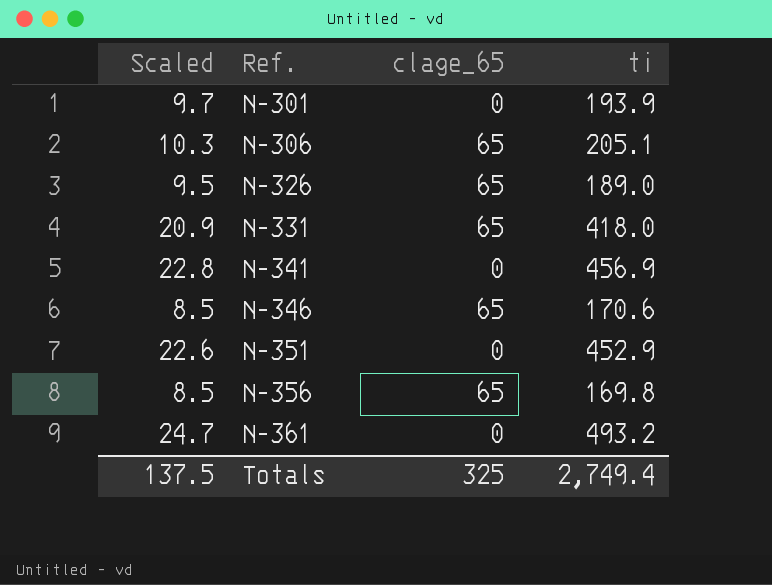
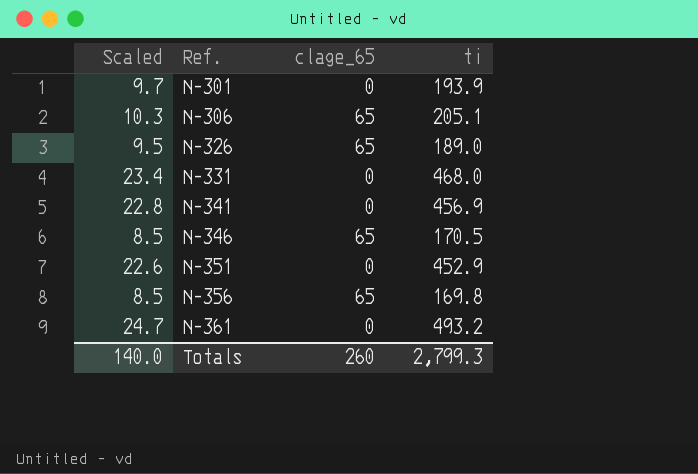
N-331 | Scaled: 20.9 -> 23.4
N-331 | clage_65: 65 -> 0
N-331 | ti: 418.0 -> 468.0
N-346 | ti: 170.6 -> 170.5
Totals | Scaled: 137.5 -> 140.0
Totals | clage_65: 325 -> 260
Totals | ti: 2,749.4 -> 2,799.3

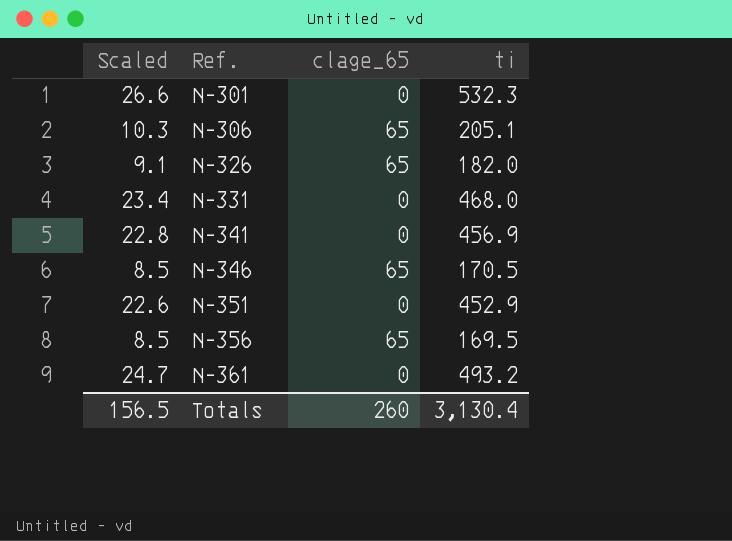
N-301 | Scaled: 9.7 -> 26.6
N-301 | ti: 193.9 -> 532.3
N-326 | Scaled: 9.5 -> 9.1
N-326 | ti: 189.0 -> 182.0
N-356 | ti: 169.8 -> 169.5
Totals | Scaled: 140.0 -> 156.5
Totals | ti: 2,799.3 -> 3,130.4

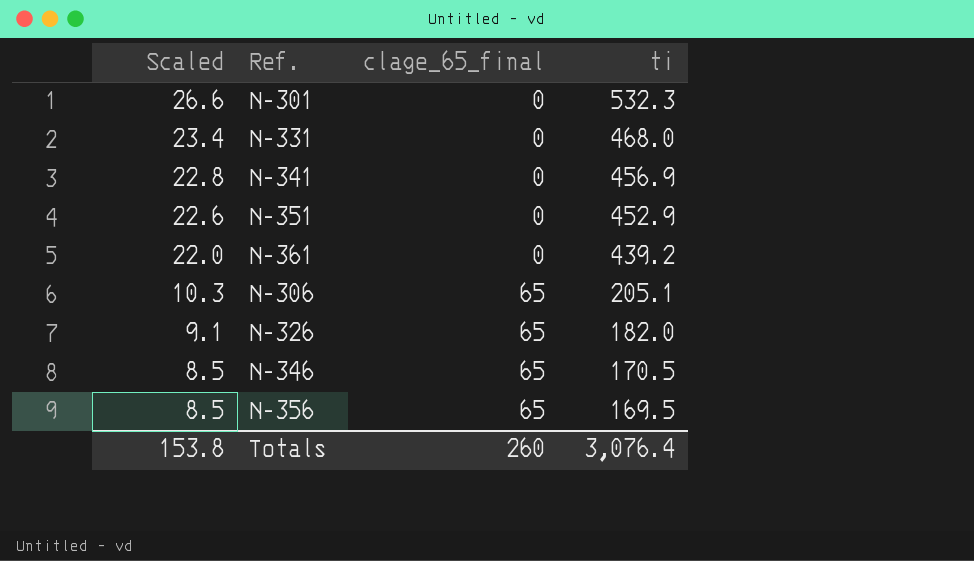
row order: Ref. ascending -> Scaled descending
column name: clage_65 -> clage_65_final
N-361 | Scaled: 24.7 -> 22.0
N-361 | ti: 493.2 -> 439.2
Totals | Scaled: 156.5 -> 153.8
Totals | ti: 3,130.4 -> 3,076.4

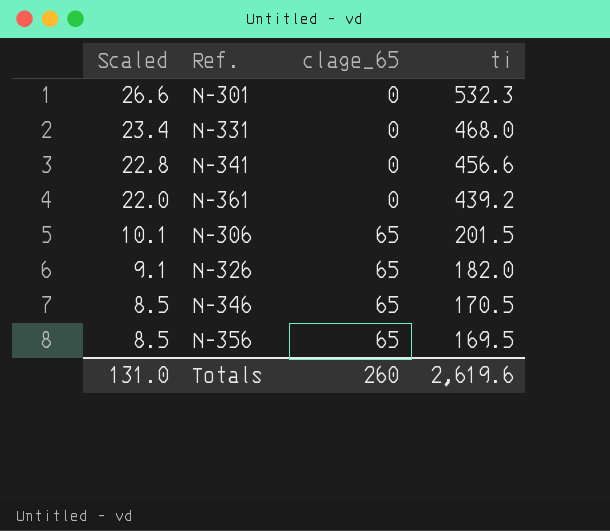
column name: clage_65_final -> clage_65
row N-351: 22.6 | 0 | 452.9 -> none
N-341 | ti: 456.9 -> 456.6
N-306 | Scaled: 10.3 -> 10.1
N-306 | ti: 205.1 -> 201.5
Totals | Scaled: 153.8 -> 131.0
Totals | ti: 3,076.4 -> 2,619.6

